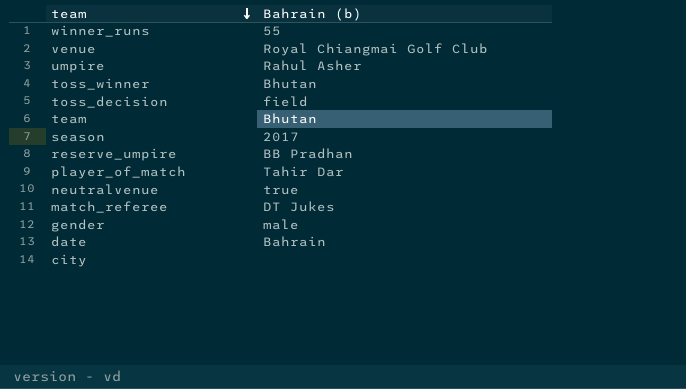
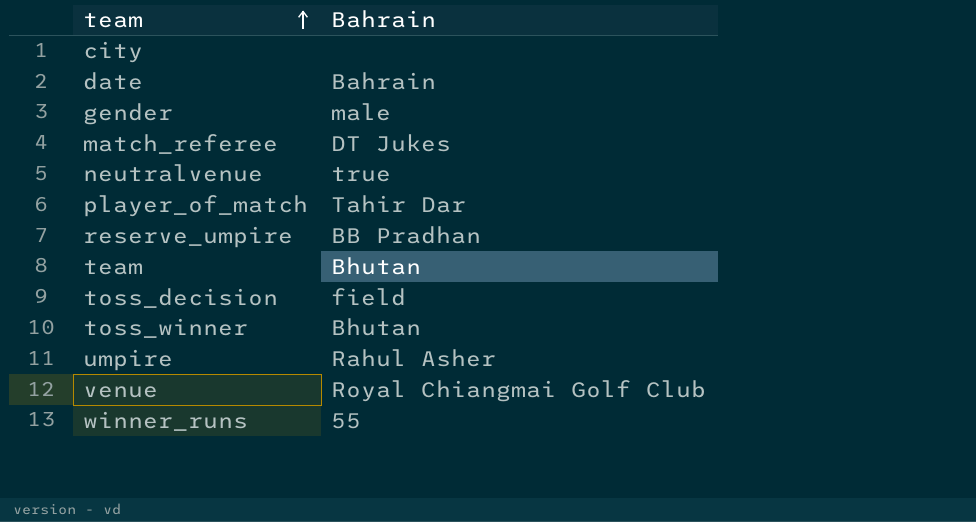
row order: team descending -> team ascending
column name: Bahrain (b) -> Bahrain
row season: 2017 -> none

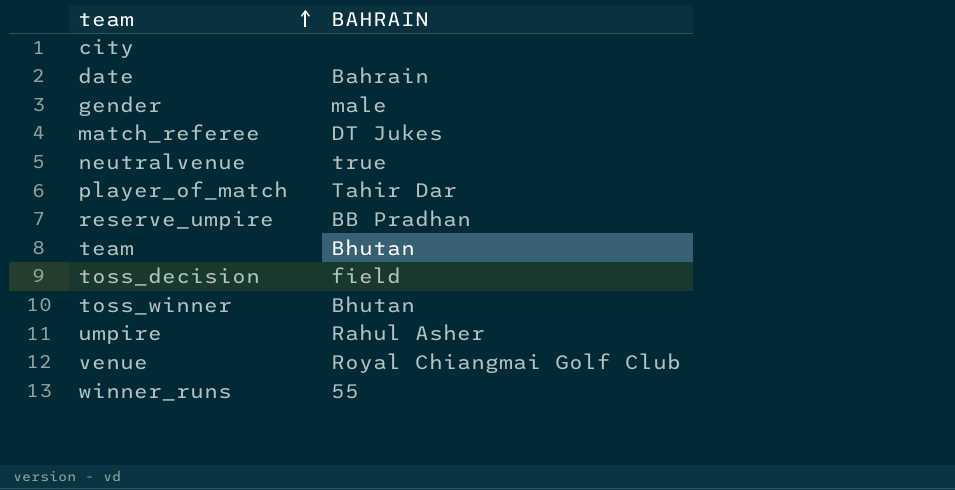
column name: Bahrain -> BAHRAIN

